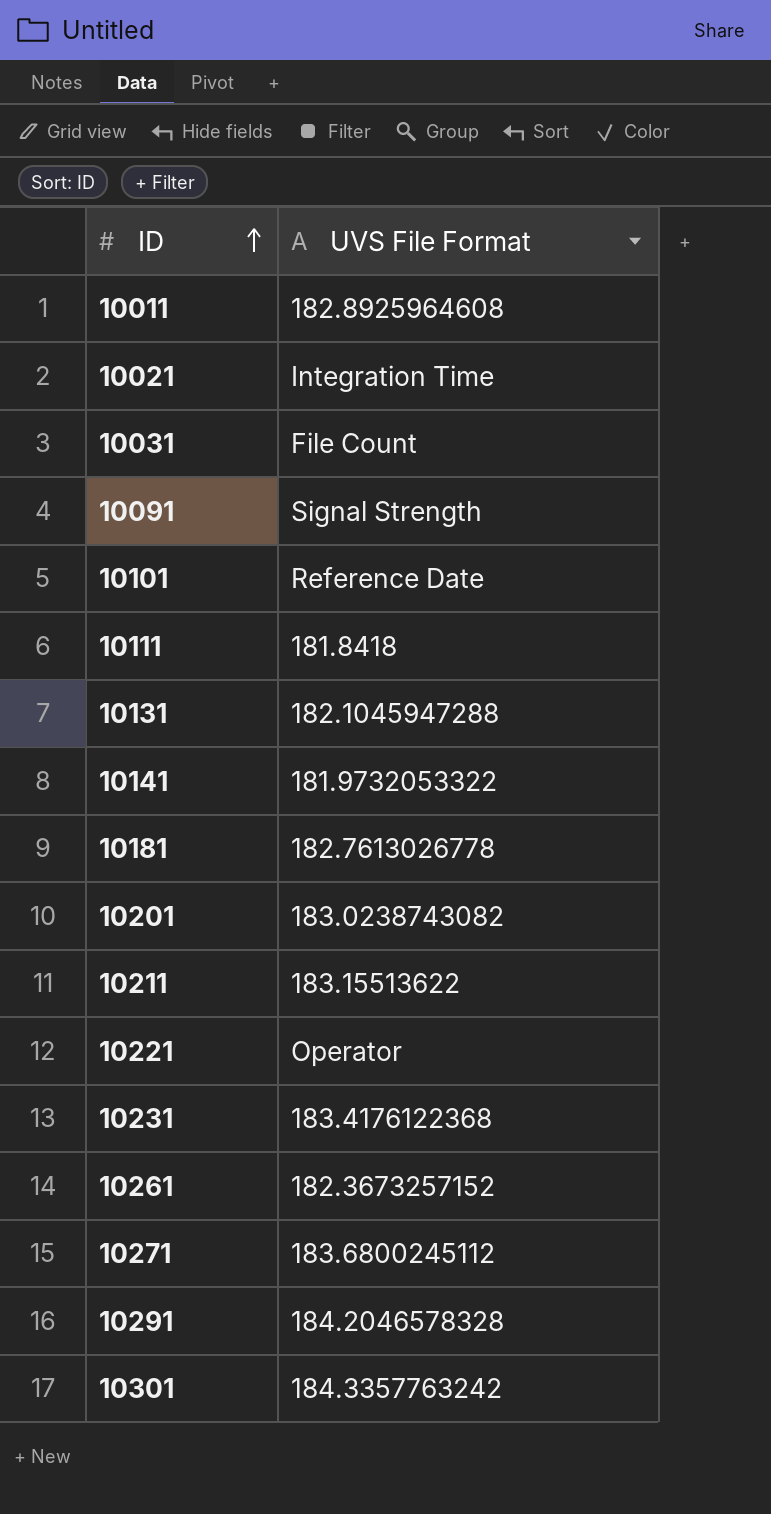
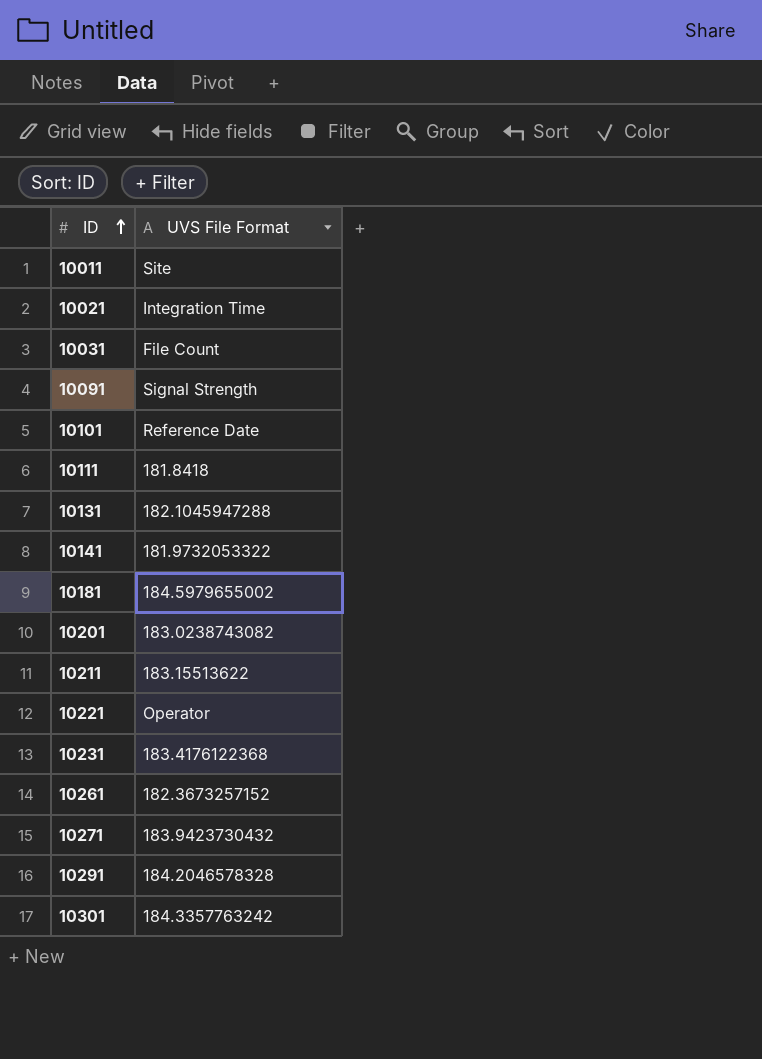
10011 | UVS File Format: 182.8925964608 -> Site
10181 | UVS File Format: 182.7613026778 -> 184.5979655002
10271 | UVS File Format: 183.6800245112 -> 183.9423730432

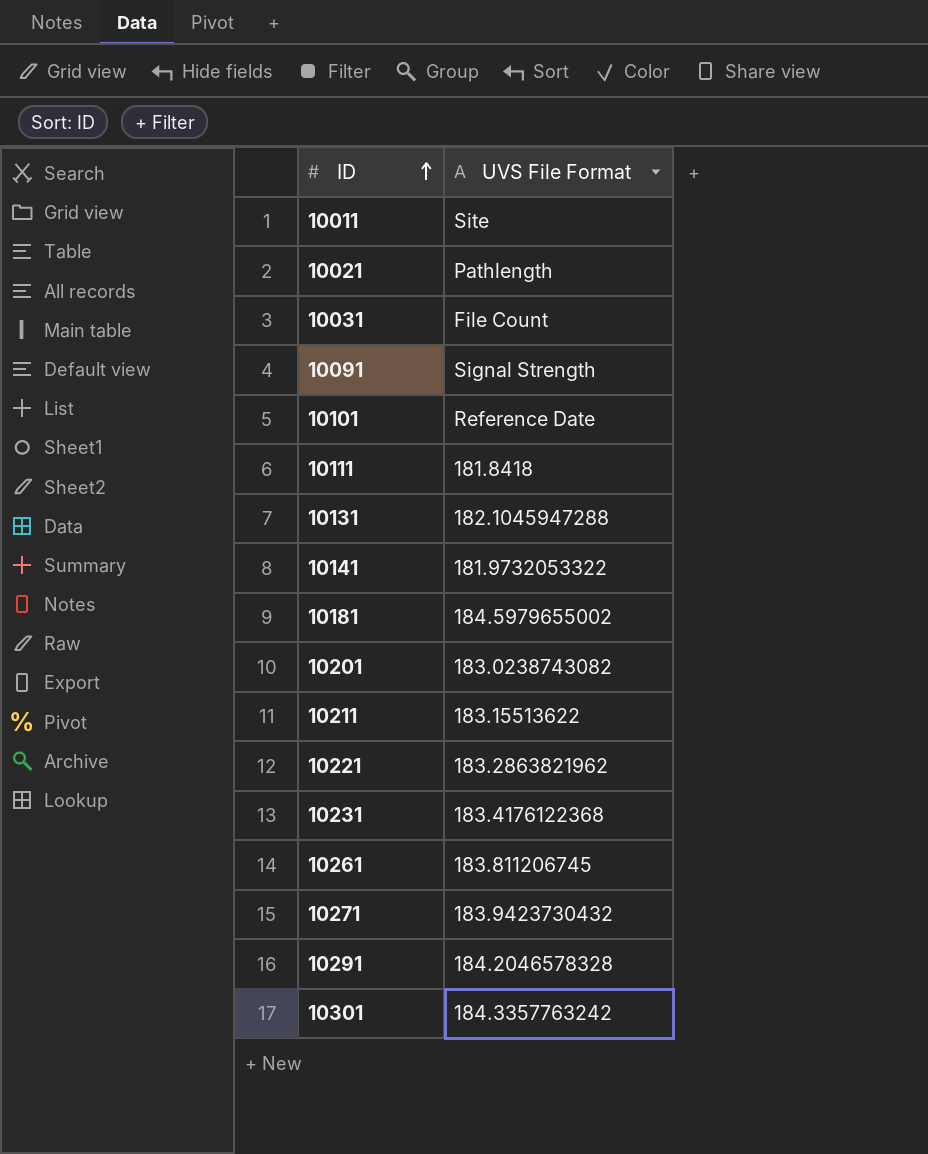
10021 | UVS File Format: Integration Time -> Pathlength
10221 | UVS File Format: Operator -> 183.2863821962
10261 | UVS File Format: 182.3673257152 -> 183.811206745

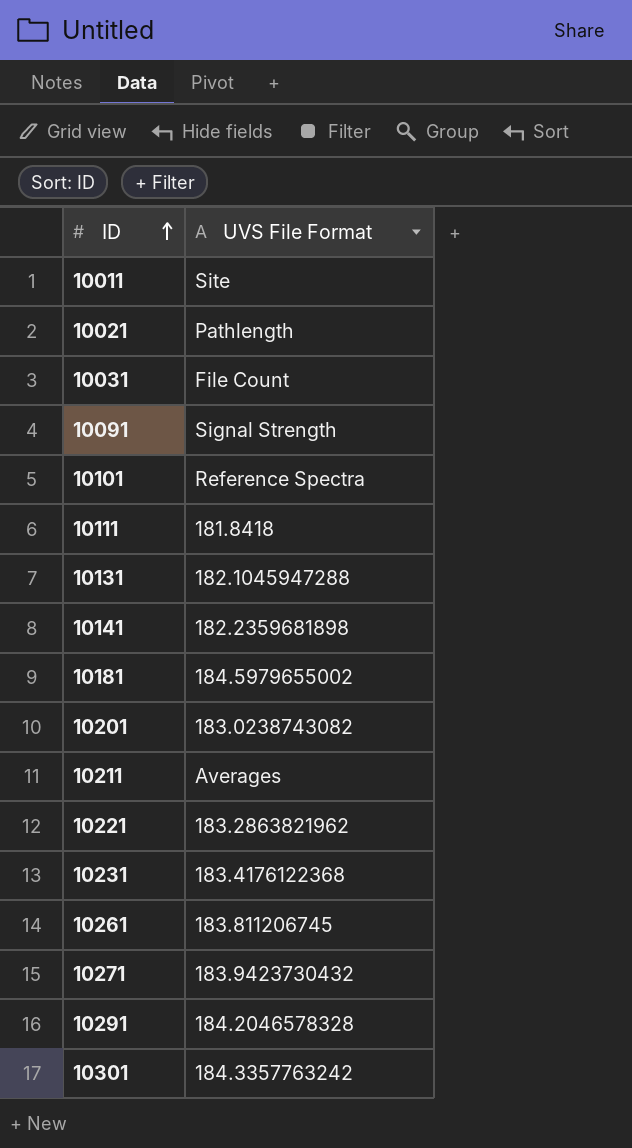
10101 | UVS File Format: Reference Date -> Reference Spectra
10141 | UVS File Format: 181.9732053322 -> 182.2359681898
10211 | UVS File Format: 183.15513622 -> Averages

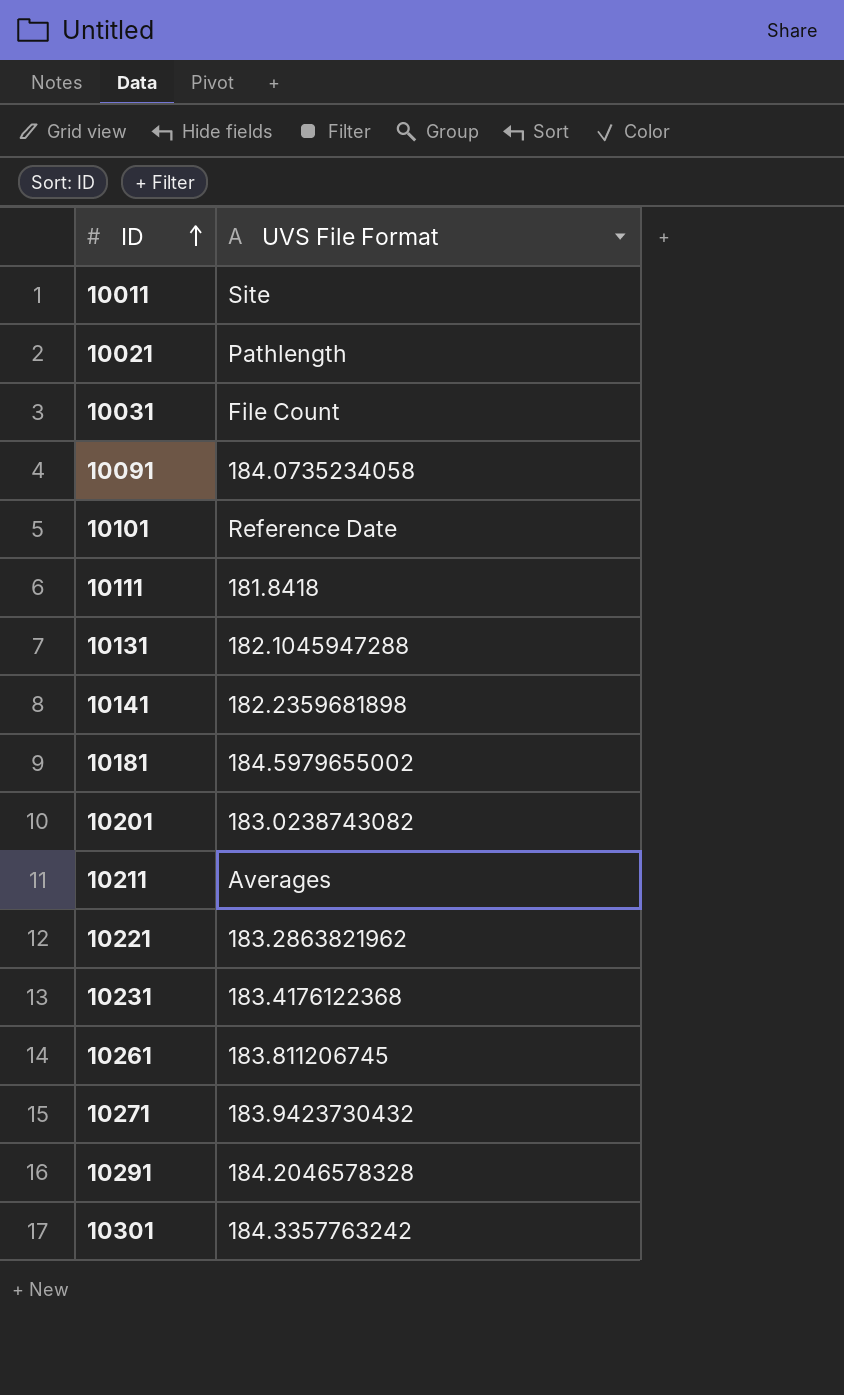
10091 | UVS File Format: Signal Strength -> 184.0735234058
10101 | UVS File Format: Reference Spectra -> Reference Date

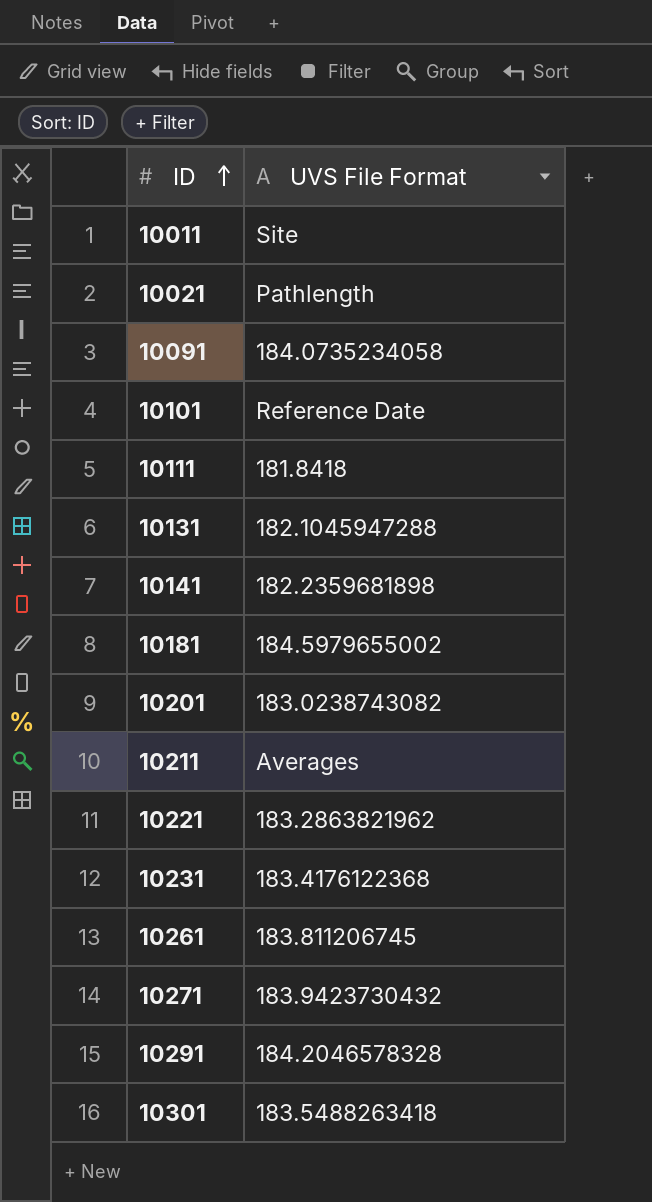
row 10031: File Count -> none
10301 | UVS File Format: 184.3357763242 -> 183.5488263418

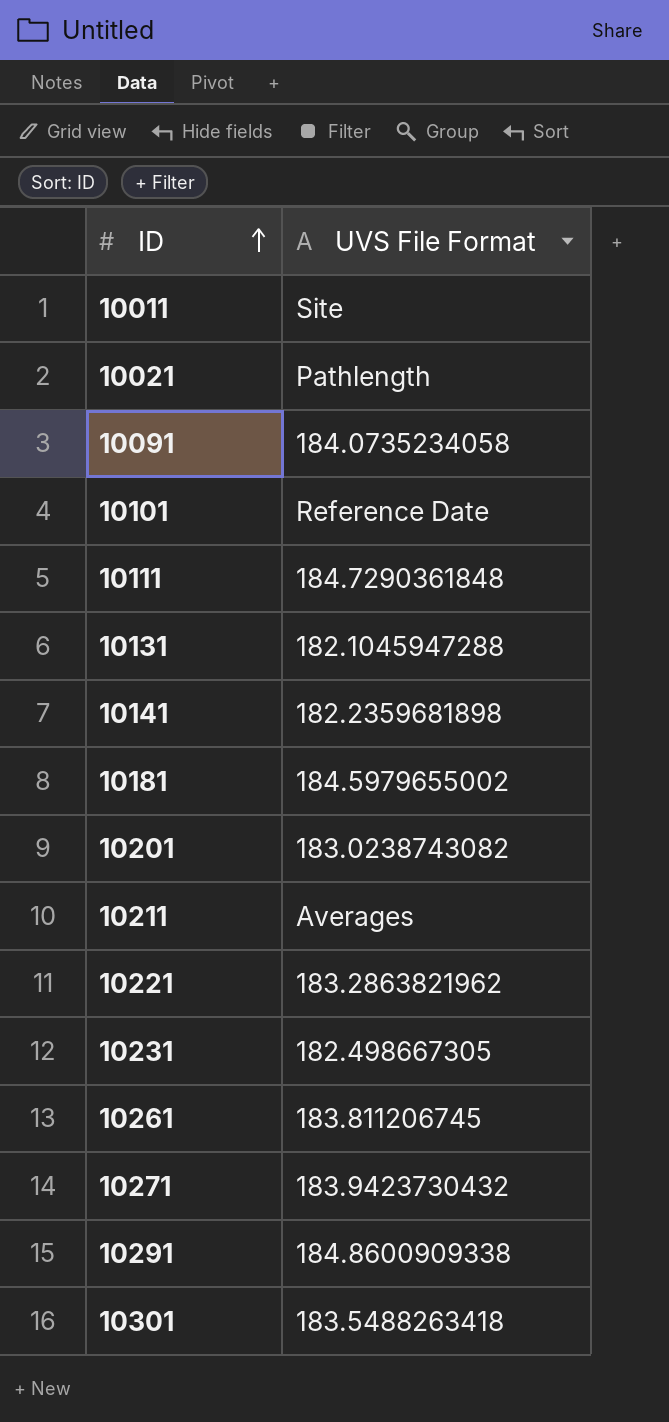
10111 | UVS File Format: 181.8418 -> 184.7290361848
10231 | UVS File Format: 183.4176122368 -> 182.498667305
10291 | UVS File Format: 184.2046578328 -> 184.8600909338

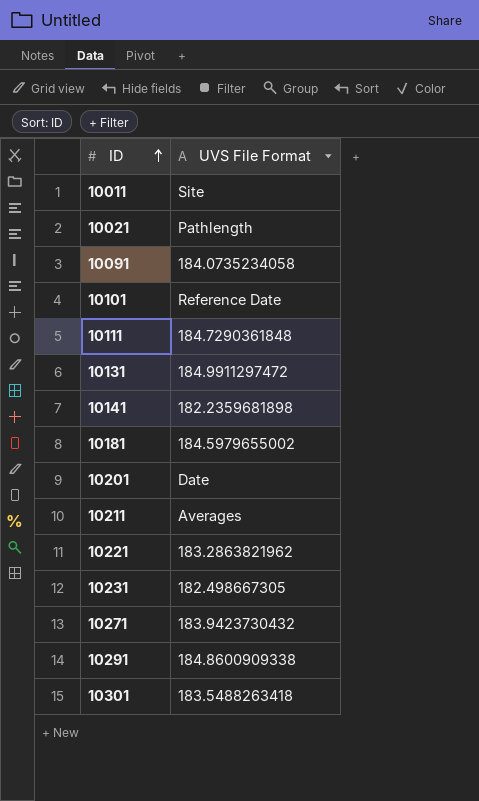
row 10261: 183.811206745 -> none
10131 | UVS File Format: 182.1045947288 -> 184.9911297472
10201 | UVS File Format: 183.0238743082 -> Date

